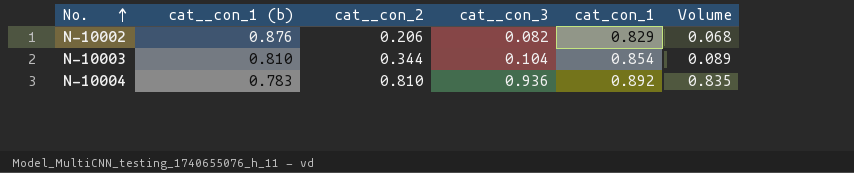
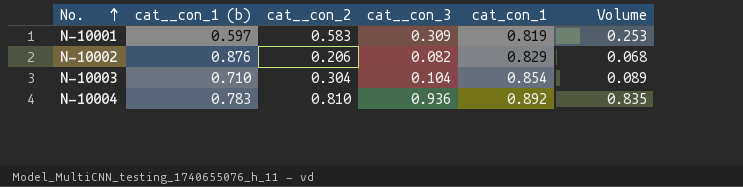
row N-10001: none -> 0.597 | 0.583 | 0.309 | 0.819 | 0.253
N-10003 | cat__con_1 (b): 0.810 -> 0.710
N-10003 | cat__con_2: 0.344 -> 0.304

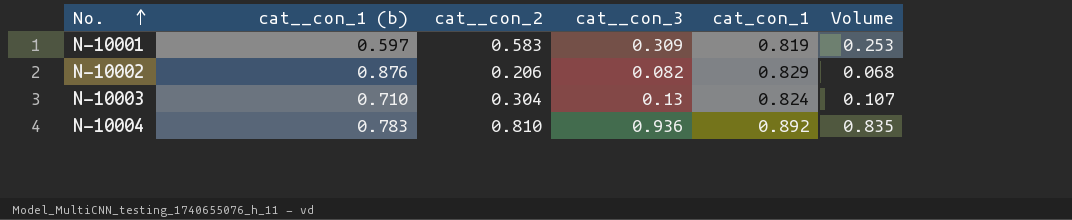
N-10003 | cat__con_3: 0.104 -> 0.13
N-10003 | cat_con_1: 0.854 -> 0.824
N-10003 | Volume: 0.089 -> 0.107

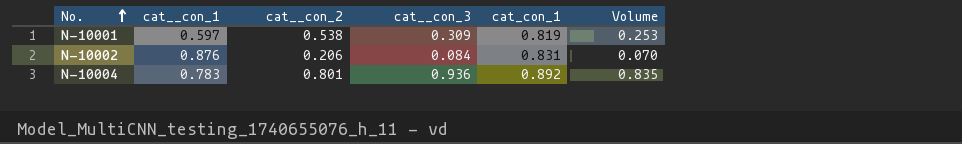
column name: cat__con_1 (b) -> cat__con_1
row N-10003: 0.710 | 0.304 | 0.13 | 0.824 | 0.107 -> none
N-10001 | cat__con_2: 0.583 -> 0.538
N-10002 | cat__con_3: 0.082 -> 0.084
N-10002 | cat_con_1: 0.829 -> 0.831
N-10002 | Volume: 0.068 -> 0.070
N-10004 | cat__con_2: 0.810 -> 0.801

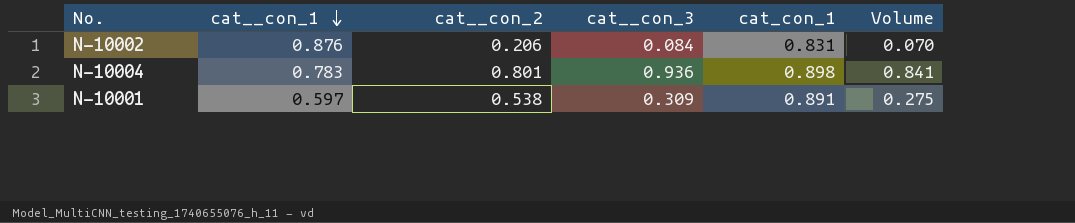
row order: No. ascending -> cat__con_1 descending
N-10004 | cat_con_1: 0.892 -> 0.898
N-10004 | Volume: 0.835 -> 0.841
N-10001 | cat_con_1: 0.819 -> 0.891
N-10001 | Volume: 0.253 -> 0.275

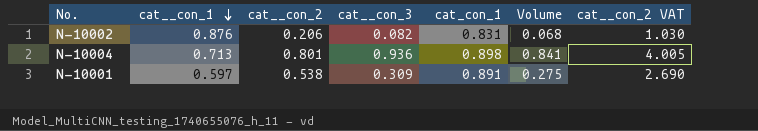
column cat__con_2 VAT | formula: none -> [cat__con_2] * 5
N-10002 | cat__con_3: 0.084 -> 0.082
N-10002 | Volume: 0.070 -> 0.068
N-10004 | cat__con_1: 0.783 -> 0.713

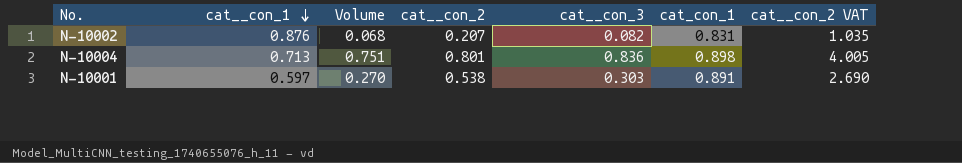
column Volume | position: 6 -> 3
N-10002 | cat__con_2: 0.206 -> 0.207
N-10002 | cat__con_2 VAT: 1.030 -> 1.035
N-10004 | Volume: 0.841 -> 0.751
N-10004 | cat__con_3: 0.936 -> 0.836
N-10001 | Volume: 0.275 -> 0.270
N-10001 | cat__con_3: 0.309 -> 0.303

